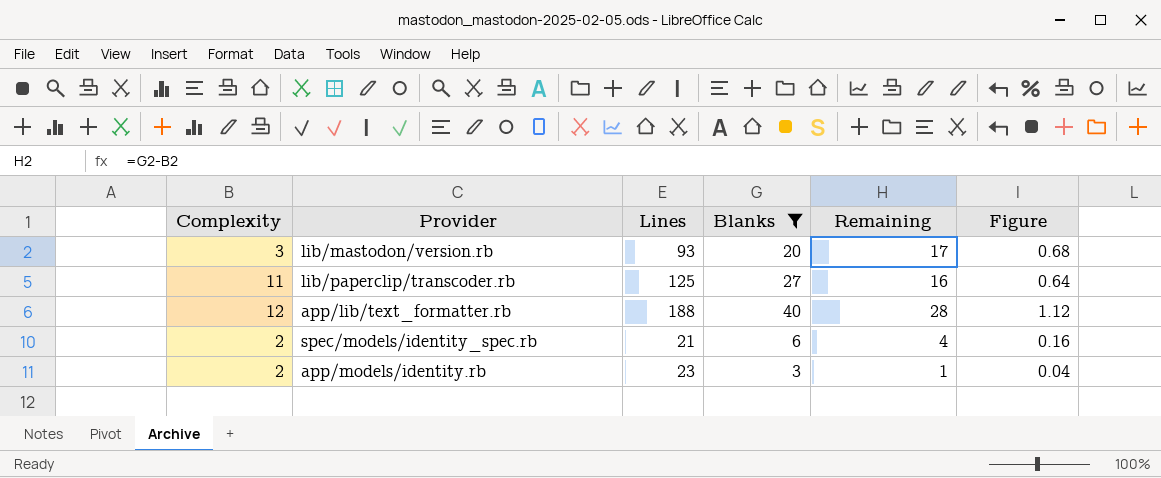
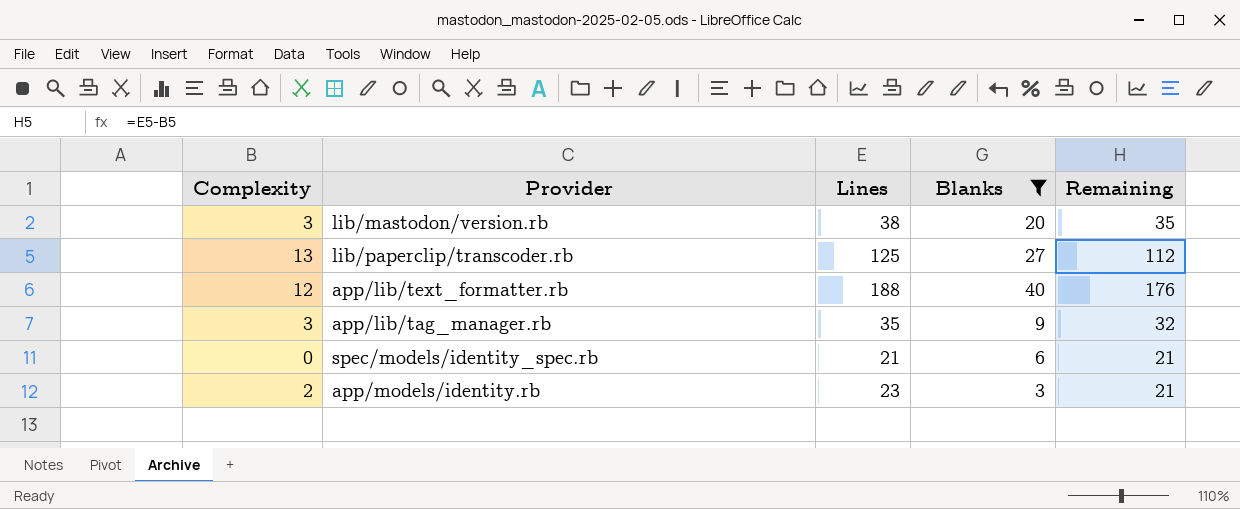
column Figure | formula: [Remaining] * 0.04 -> none
column Remaining | formula: [Blanks] - [Complexity] -> [Lines] - [Complexity]
lib/mastodon/version.rb | Lines: 93 -> 38
lib/paperclip/transcoder.rb | Complexity: 11 -> 13
row app/lib/tag_manager.rb: none -> 3 | 35 | 9 | 32
spec/models/identity_spec.rb | Complexity: 2 -> 0

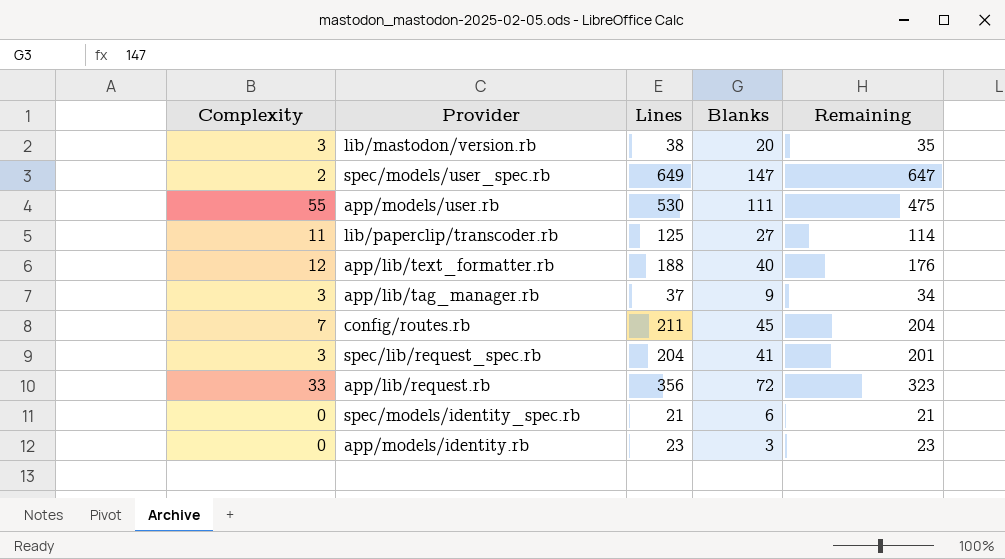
filter: Blanks <= 40 -> none
lib/paperclip/transcoder.rb | Complexity: 13 -> 11
lib/paperclip/transcoder.rb | Remaining: 112 -> 114
app/lib/tag_manager.rb | Lines: 35 -> 37
app/lib/tag_manager.rb | Remaining: 32 -> 34
app/models/identity.rb | Complexity: 2 -> 0
app/models/identity.rb | Remaining: 21 -> 23

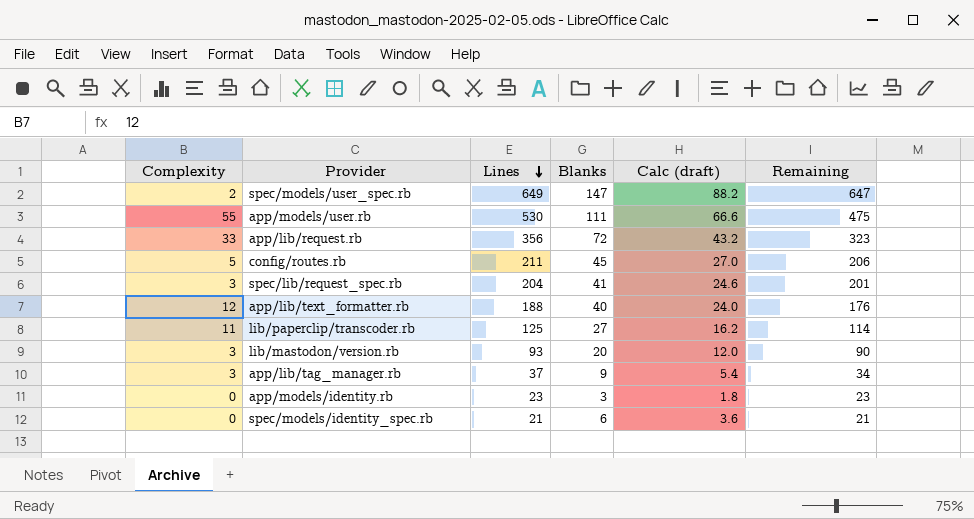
row order: none -> Lines descending
column Calc (draft) | formula: none -> [Blanks] * 0.6
config/routes.rb | Complexity: 7 -> 5
config/routes.rb | Remaining: 204 -> 206
lib/mastodon/version.rb | Lines: 38 -> 93
lib/mastodon/version.rb | Remaining: 35 -> 90

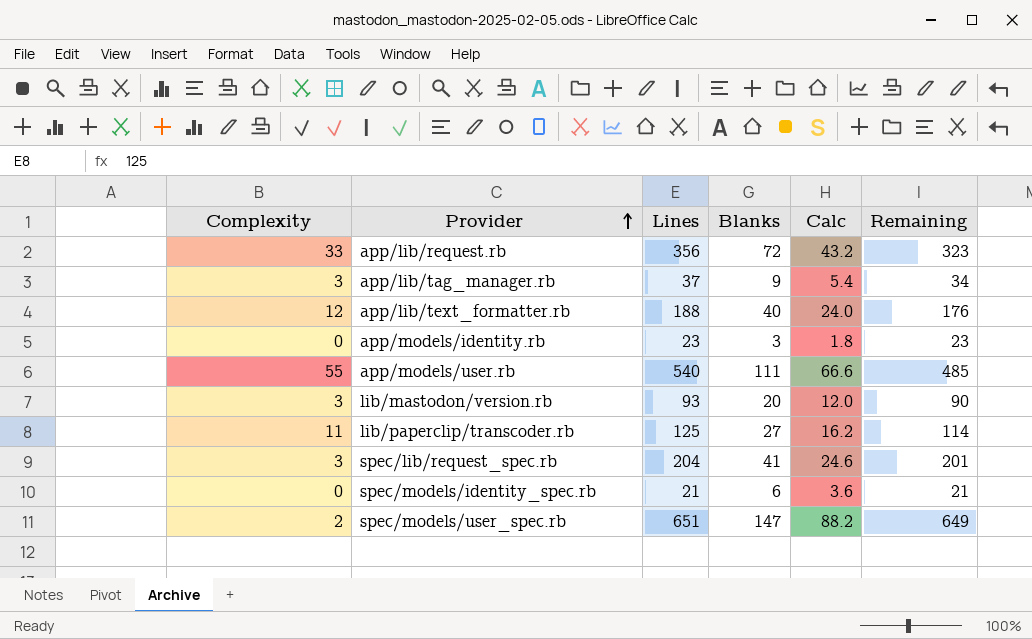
row order: Lines descending -> Provider ascending
column name: Calc (draft) -> Calc
row config/routes.rb: 5 | 211 | 45 | 27.0 | 206 -> none
app/models/user.rb | Lines: 530 -> 540
app/models/user.rb | Remaining: 475 -> 485
spec/models/user_spec.rb | Lines: 649 -> 651
spec/models/user_spec.rb | Remaining: 647 -> 649

